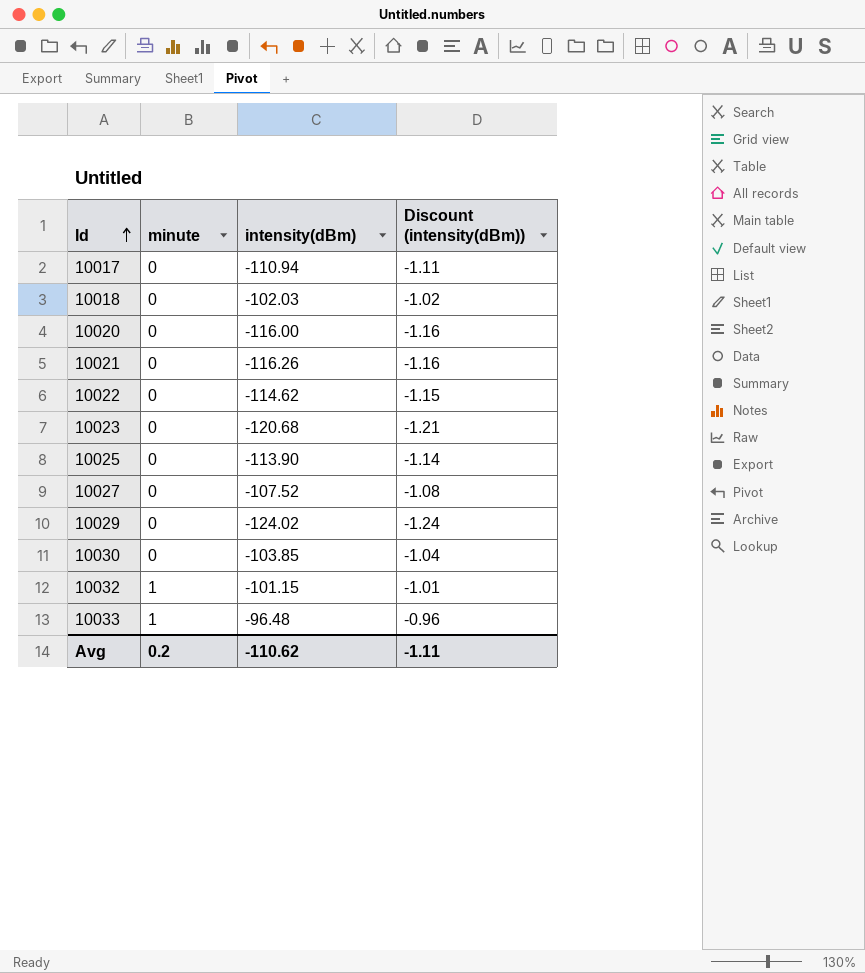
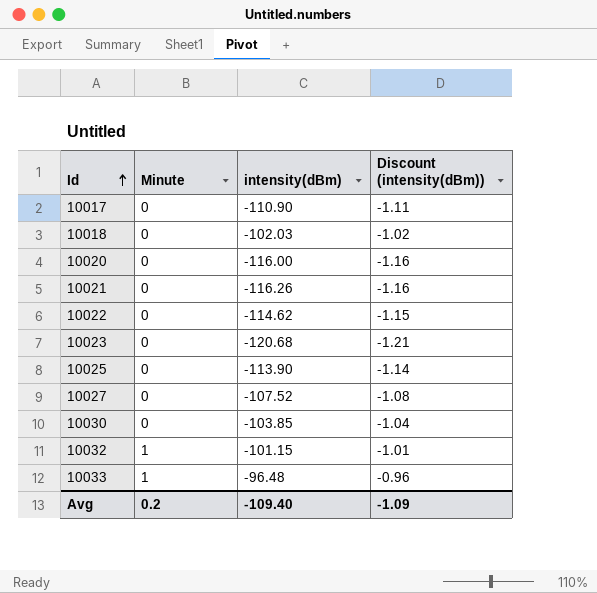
column name: minute -> Minute
row 10029: 0 | -124.02 | -1.24 -> none
10017 | intensity(dBm): -110.94 -> -110.90
Avg | intensity(dBm): -110.62 -> -109.40
Avg | Discount (intensity(dBm)): -1.11 -> -1.09

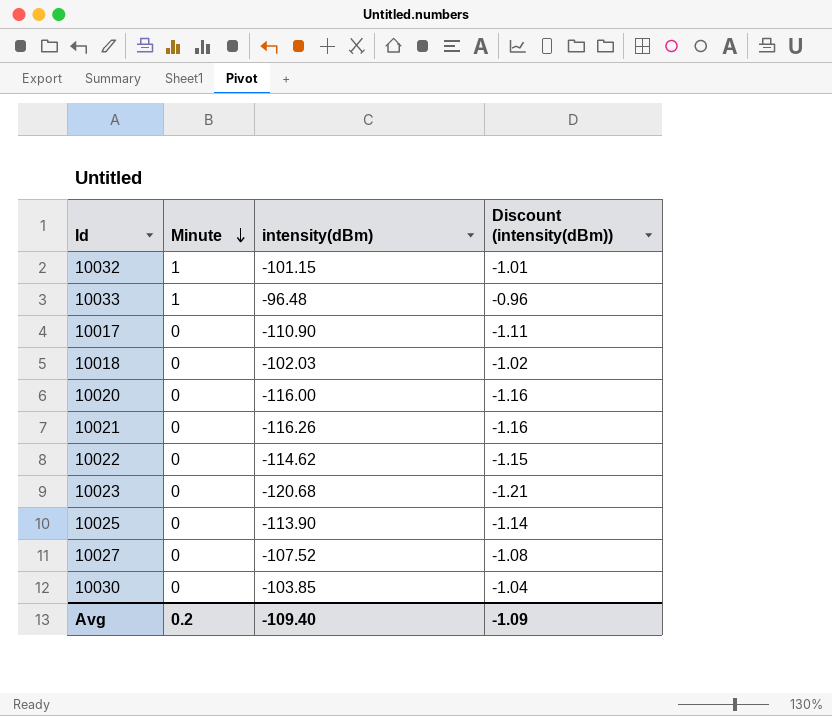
row order: Id ascending -> Minute descending

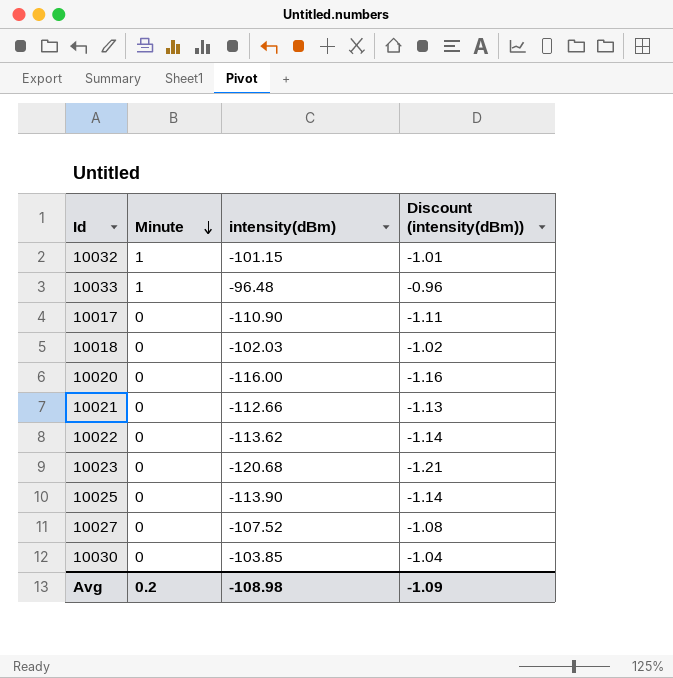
10021 | intensity(dBm): -116.26 -> -112.66
10021 | Discount (intensity(dBm)): -1.16 -> -1.13
10022 | intensity(dBm): -114.62 -> -113.62
10022 | Discount (intensity(dBm)): -1.15 -> -1.14
Avg | intensity(dBm): -109.40 -> -108.98

